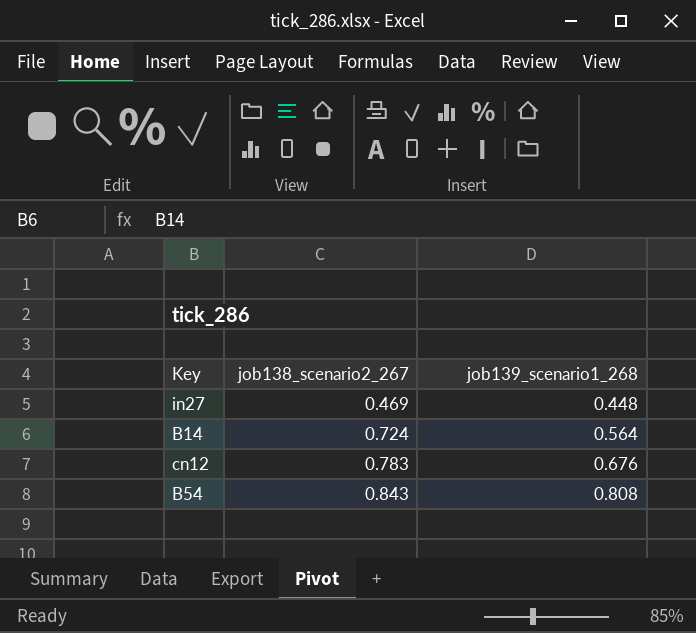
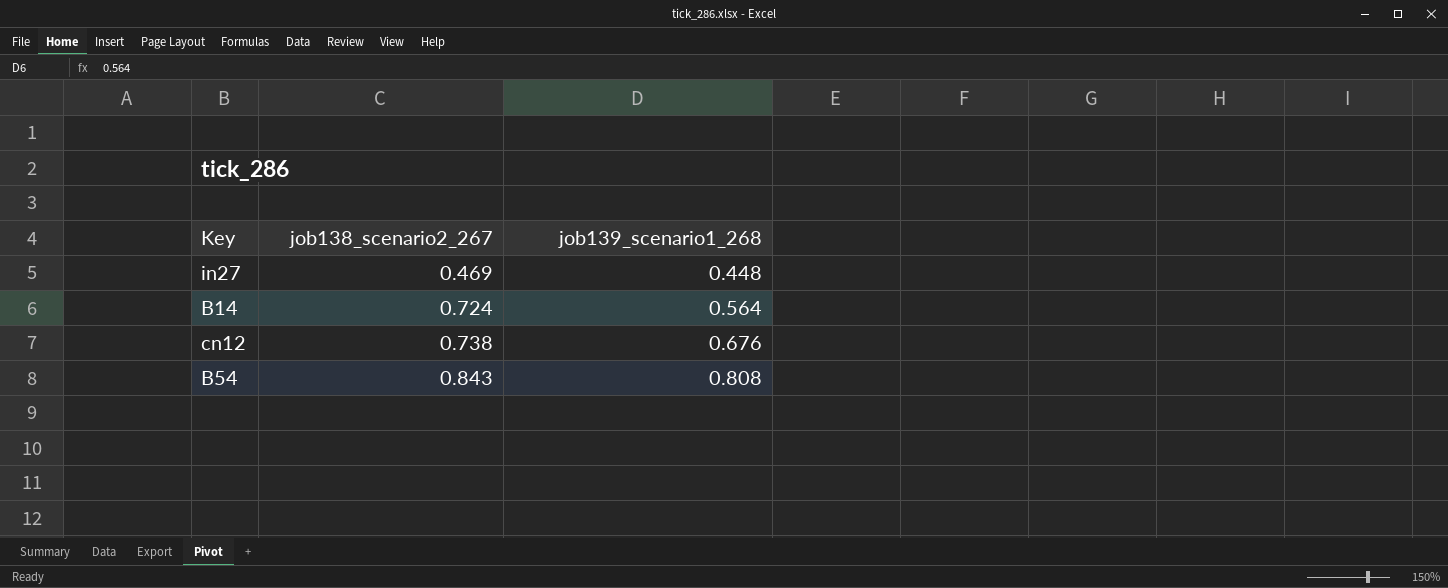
cn12 | job138_scenario2_267: 0.783 -> 0.738

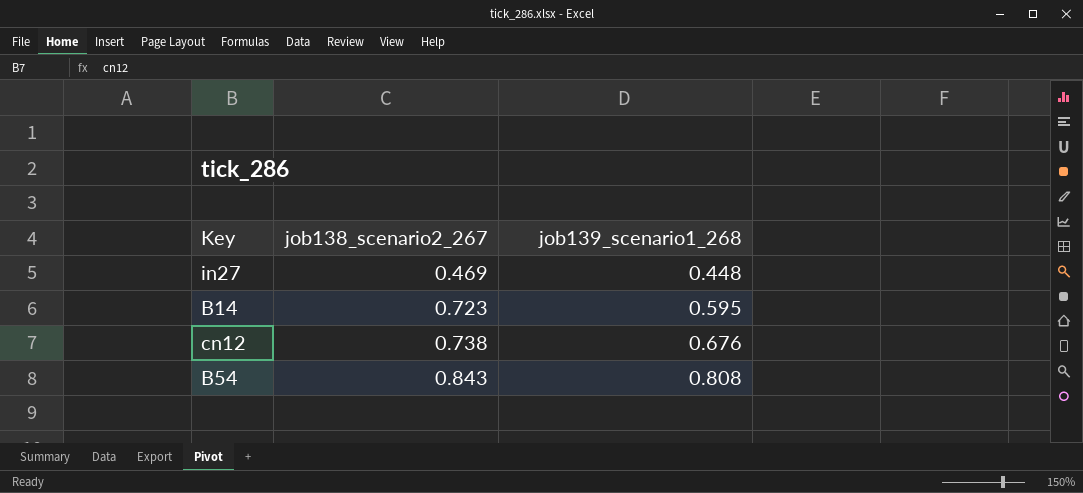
B14 | job138_scenario2_267: 0.724 -> 0.723
B14 | job139_scenario1_268: 0.564 -> 0.595

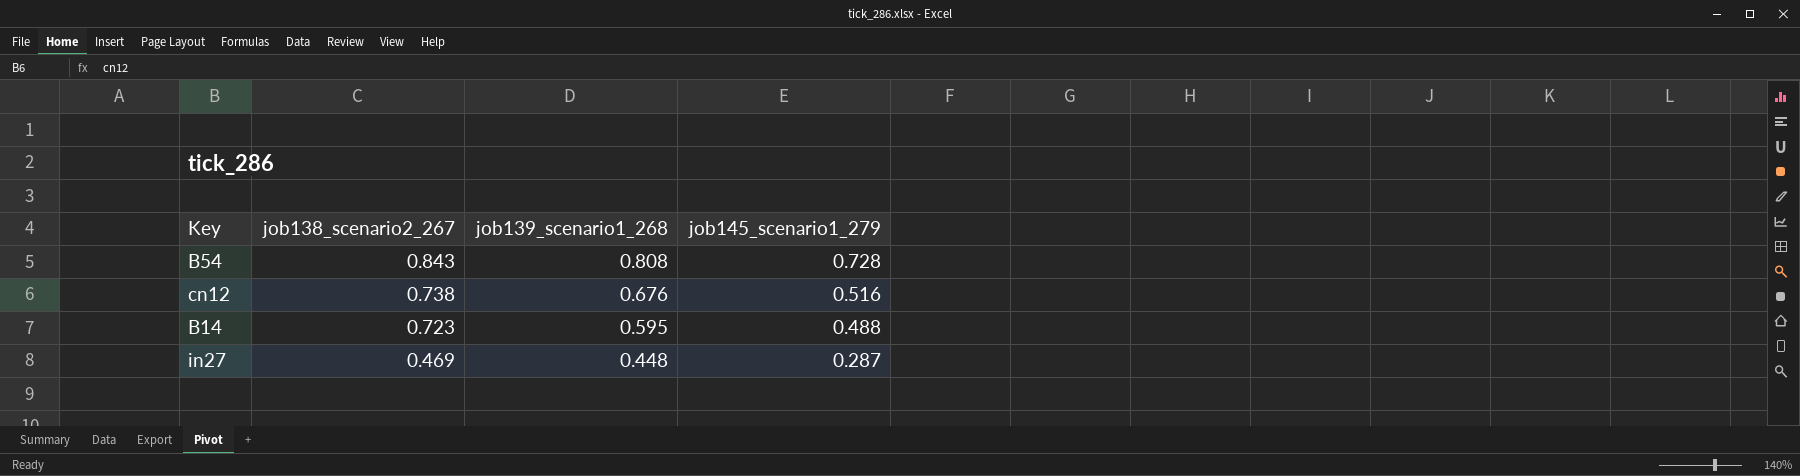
row order: job138_scenario2_267 ascending -> job138_scenario2_267 descending
column job145_scenario1_279 | position: none -> 4

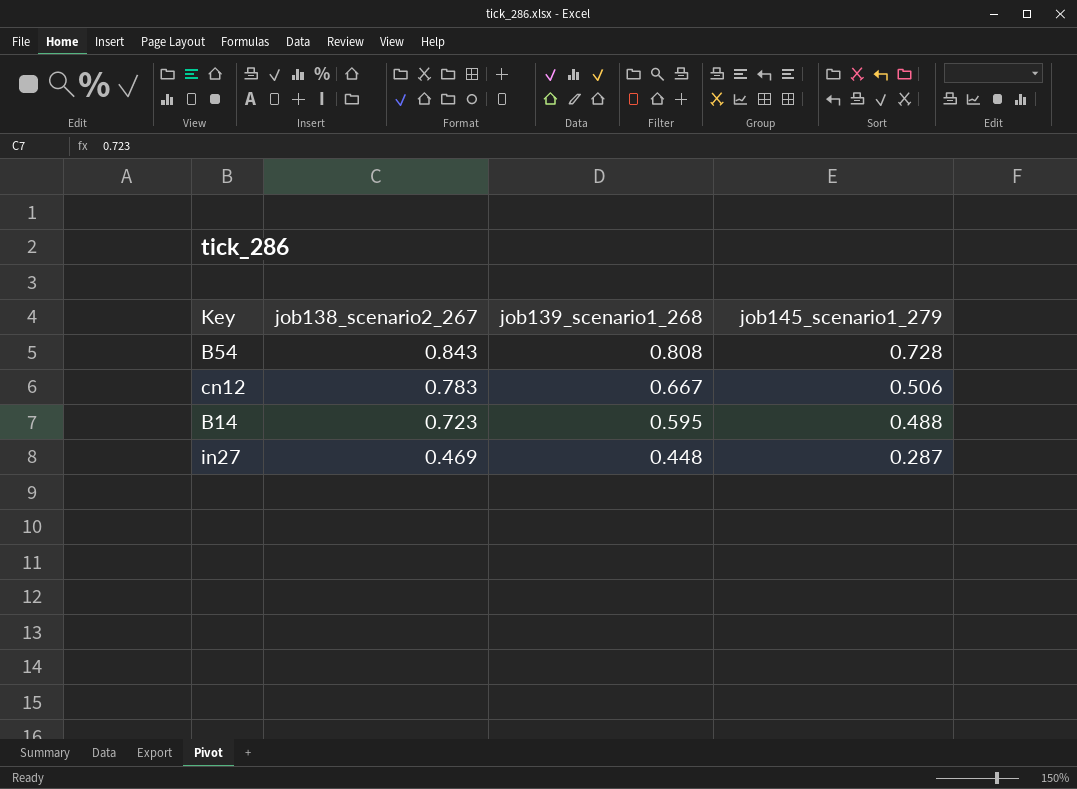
cn12 | job138_scenario2_267: 0.738 -> 0.783
cn12 | job139_scenario1_268: 0.676 -> 0.667
cn12 | job145_scenario1_279: 0.516 -> 0.506

